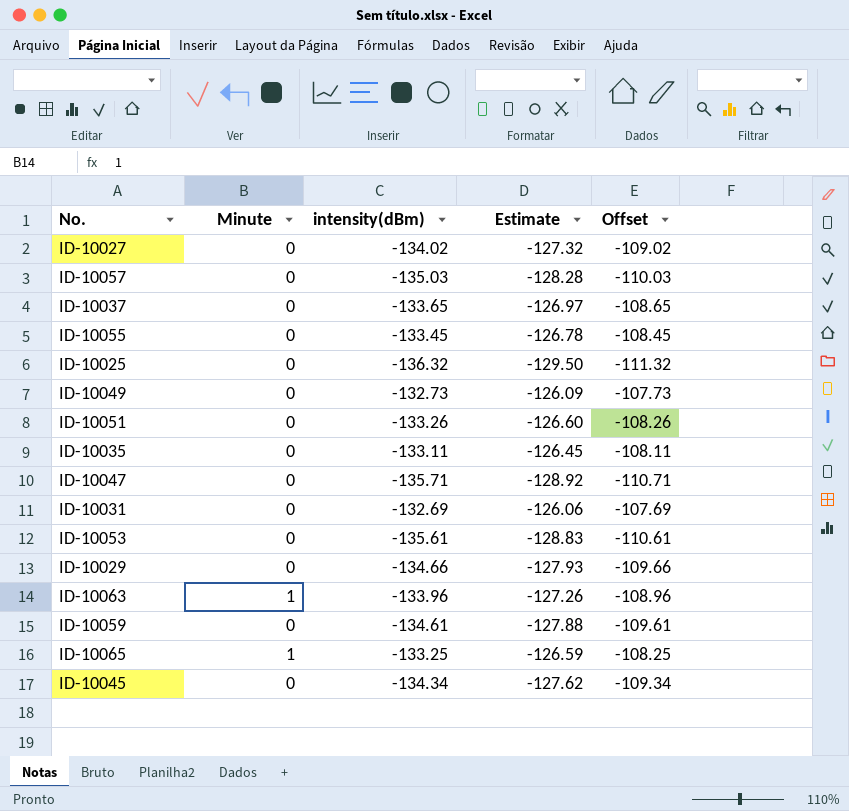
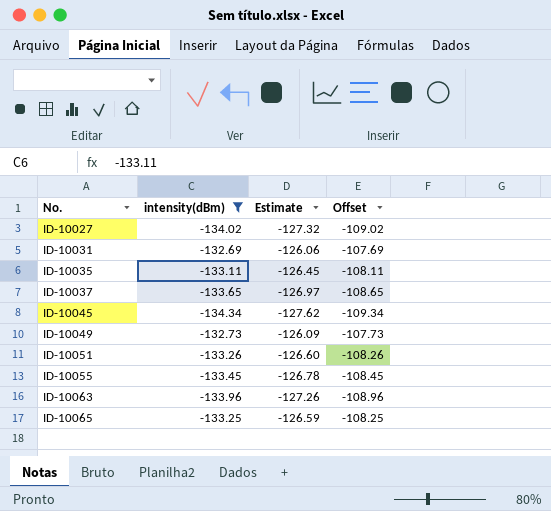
filter: none -> intensity(dBm) >= -134.34
row order: none -> No. ascending
column Minute | position: 2 -> none

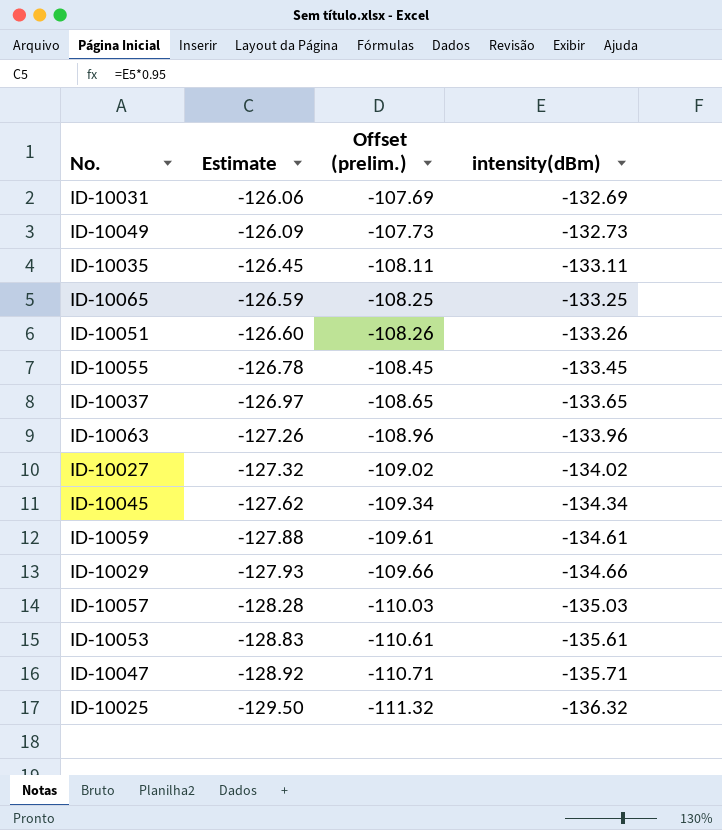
filter: intensity(dBm) >= -134.34 -> none
row order: No. ascending -> Estimate descending
column name: Offset -> Offset (prelim.)
column intensity(dBm) | position: 2 -> 4

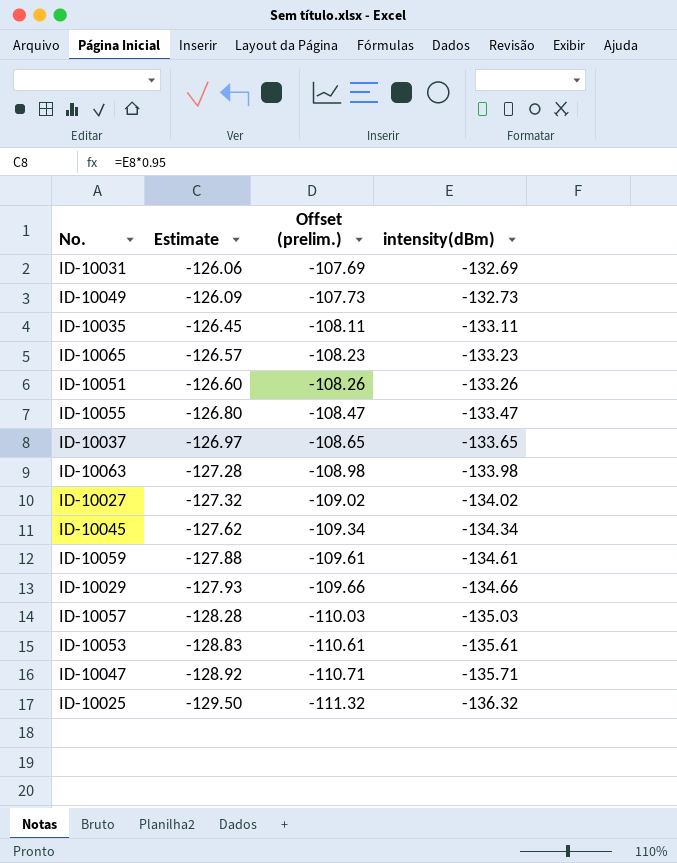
ID-10065 | Estimate: -126.59 -> -126.57
ID-10065 | Offset (prelim.): -108.25 -> -108.23
ID-10065 | intensity(dBm): -133.25 -> -133.23
ID-10055 | Estimate: -126.78 -> -126.80
ID-10055 | Offset (prelim.): -108.45 -> -108.47
ID-10055 | intensity(dBm): -133.45 -> -133.47
ID-10063 | Estimate: -127.26 -> -127.28
ID-10063 | Offset (prelim.): -108.96 -> -108.98
ID-10063 | intensity(dBm): -133.96 -> -133.98

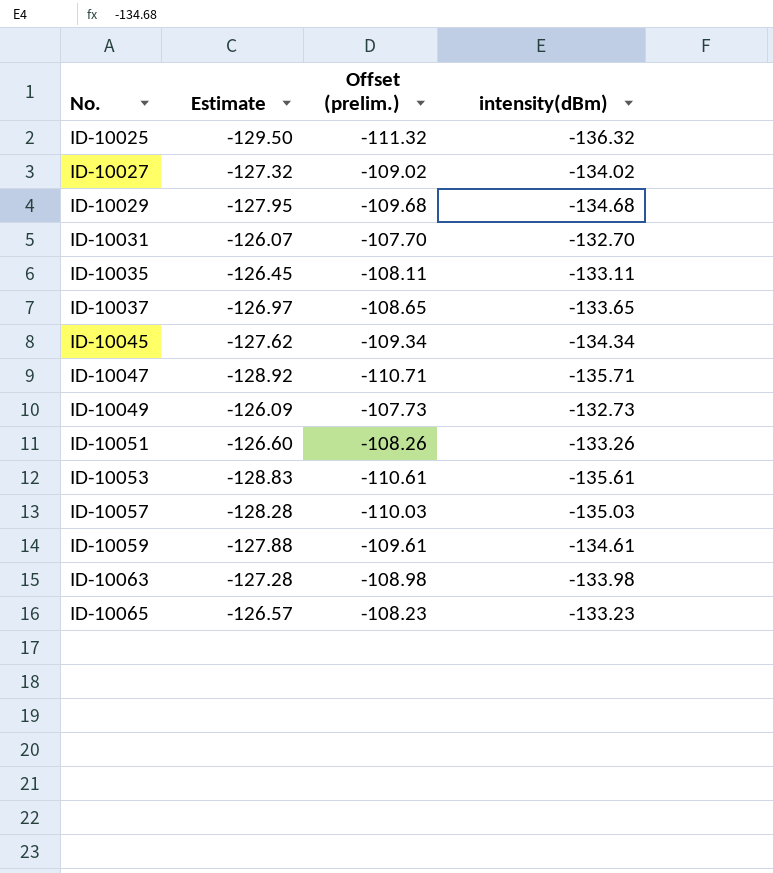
row order: Estimate descending -> No. ascending
row ID-10055: -126.80 | -108.47 | -133.47 -> none
ID-10029 | Estimate: -127.93 -> -127.95
ID-10029 | Offset (prelim.): -109.66 -> -109.68
ID-10029 | intensity(dBm): -134.66 -> -134.68
ID-10031 | Estimate: -126.06 -> -126.07
ID-10031 | Offset (prelim.): -107.69 -> -107.70
ID-10031 | intensity(dBm): -132.69 -> -132.70

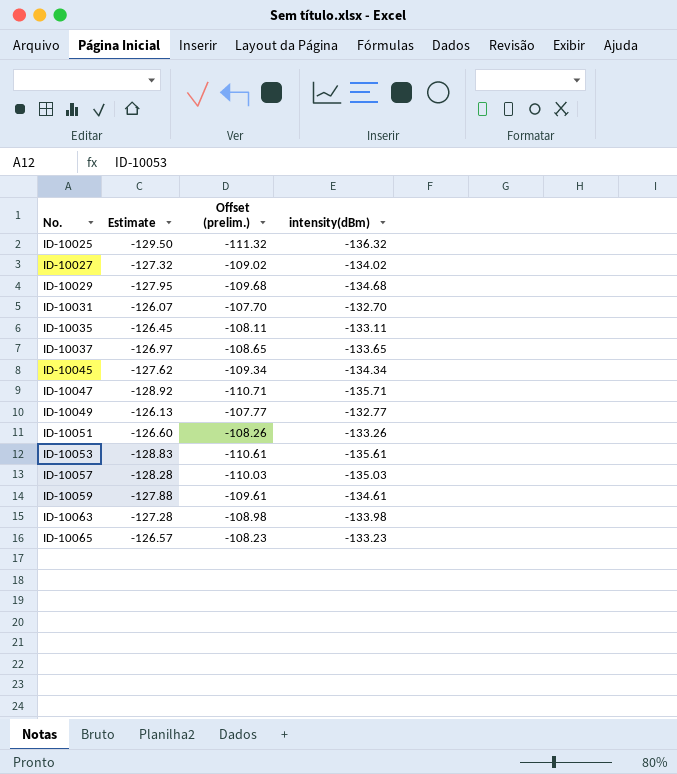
ID-10049 | Estimate: -126.09 -> -126.13
ID-10049 | Offset (prelim.): -107.73 -> -107.77
ID-10049 | intensity(dBm): -132.73 -> -132.77

